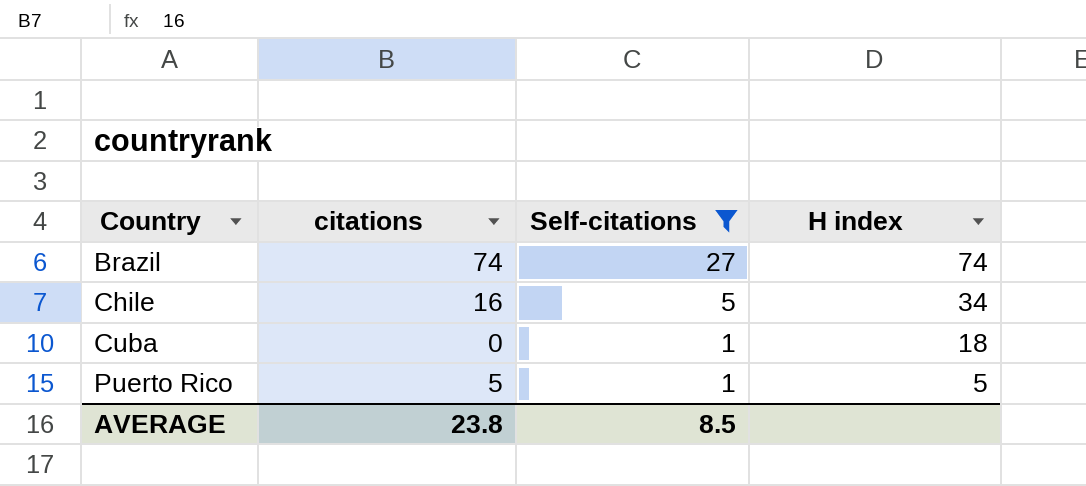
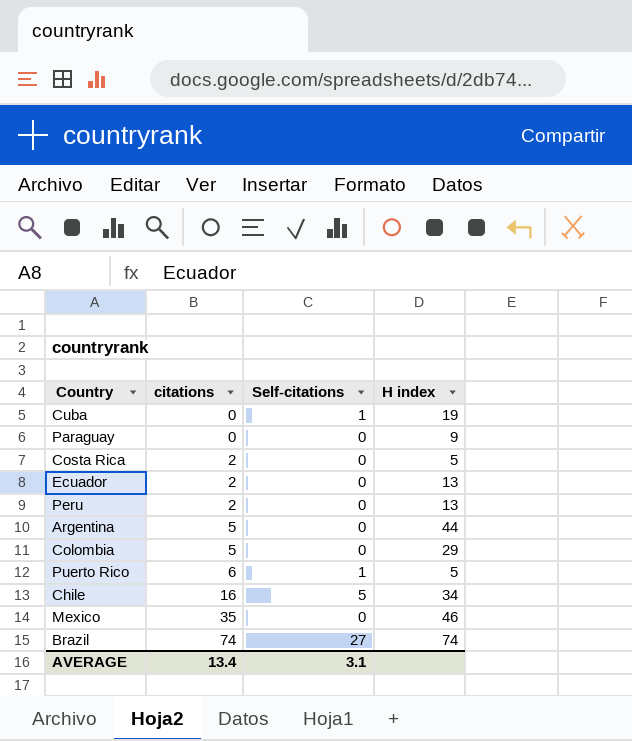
filter: Self-citations != 0 -> none
row order: Country ascending -> citations ascending
Cuba | H index: 18 -> 19
Puerto Rico | citations: 5 -> 6
AVERAGE | citations: 23.8 -> 13.4
AVERAGE | Self-citations: 8.5 -> 3.1

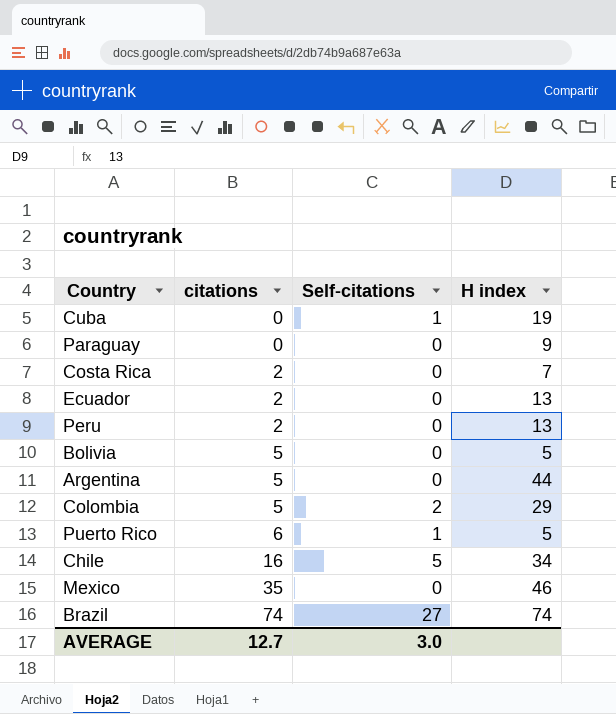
Costa Rica | H index: 5 -> 7
row Bolivia: none -> 5 | 0 | 5
Colombia | Self-citations: 0 -> 2
AVERAGE | citations: 13.4 -> 12.7
AVERAGE | Self-citations: 3.1 -> 3.0

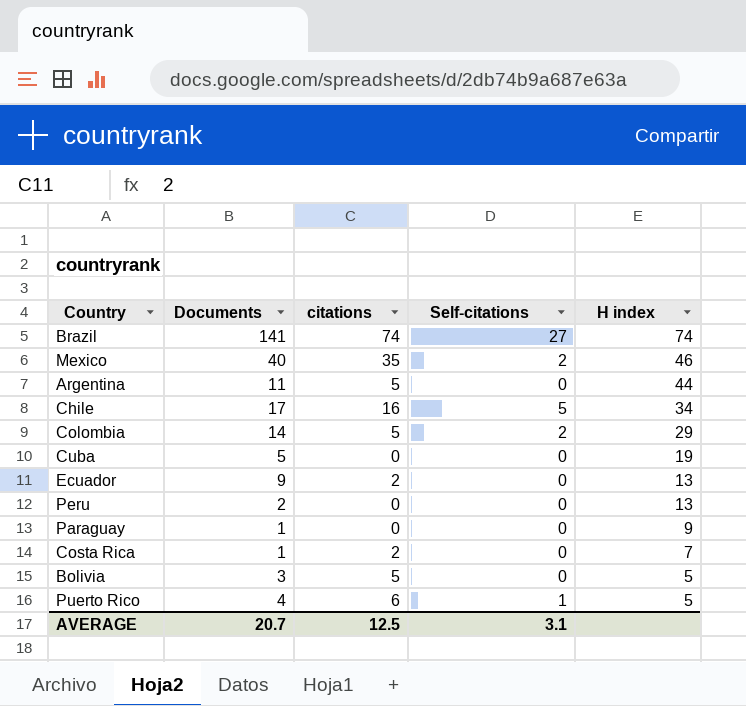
row order: citations ascending -> H index descending
column Documents | position: none -> 2
Mexico | Self-citations: 0 -> 2
Cuba | Self-citations: 1 -> 0
Peru | citations: 2 -> 0
AVERAGE | citations: 12.7 -> 12.5
AVERAGE | Self-citations: 3.0 -> 3.1

